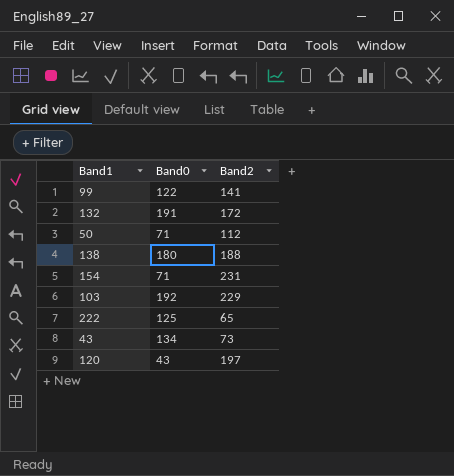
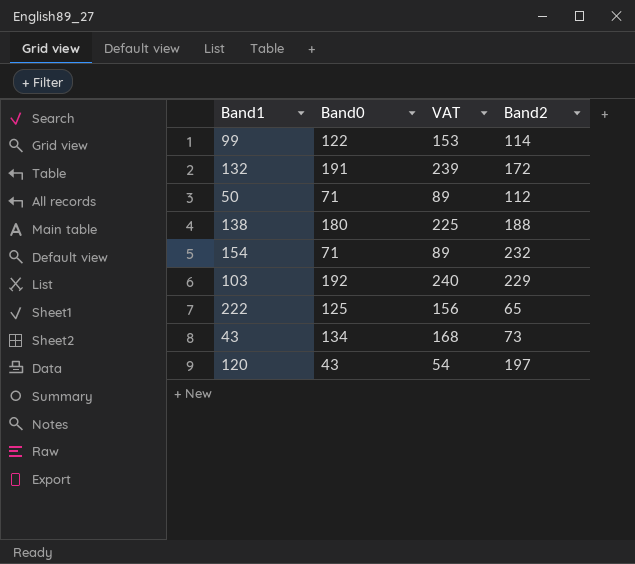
column VAT | formula: none -> [Band0] * 1.25
99 | Band2: 141 -> 114
154 | Band2: 231 -> 232

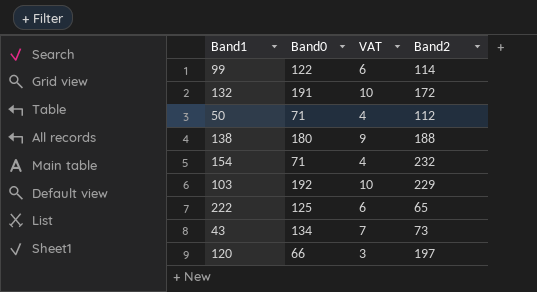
column VAT | formula: [Band0] * 1.25 -> [Band0] * 0.05
120 | Band0: 43 -> 66

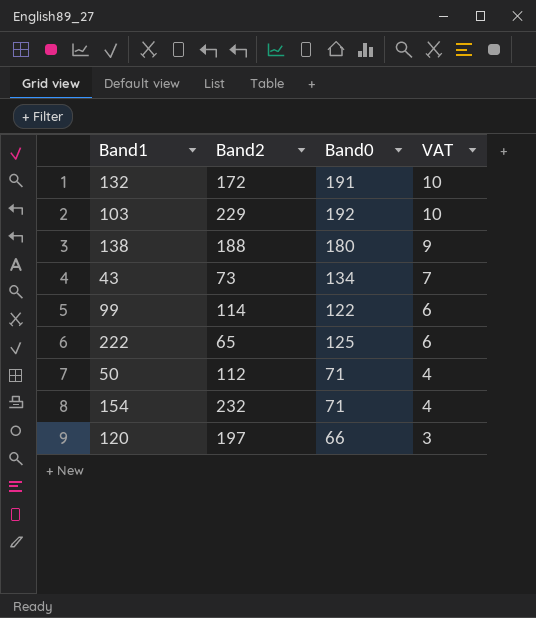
row order: none -> VAT descending
column Band2 | position: 4 -> 2

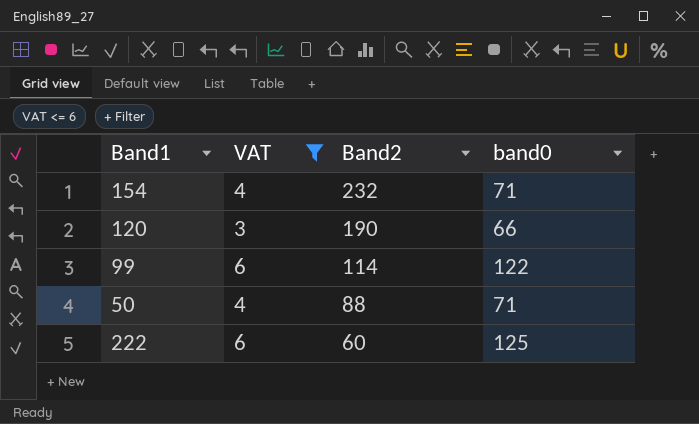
filter: none -> VAT <= 6
row order: VAT descending -> Band2 descending
column VAT | position: 4 -> 2
column name: Band0 -> band0
120 | Band2: 197 -> 190
50 | Band2: 112 -> 88
222 | Band2: 65 -> 60

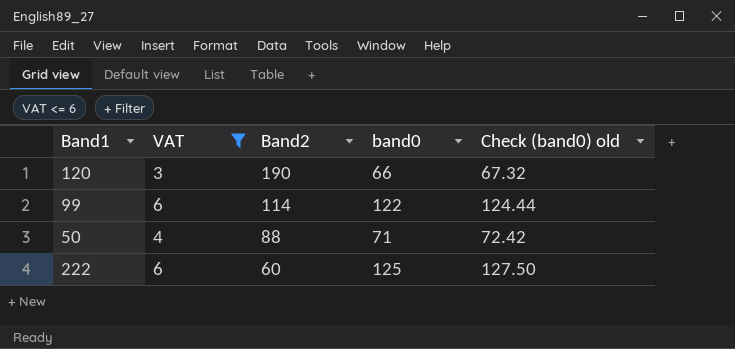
column Check (band0) old | formula: none -> [band0] * 1.02
row 154: 4 | 232 | 71 -> none

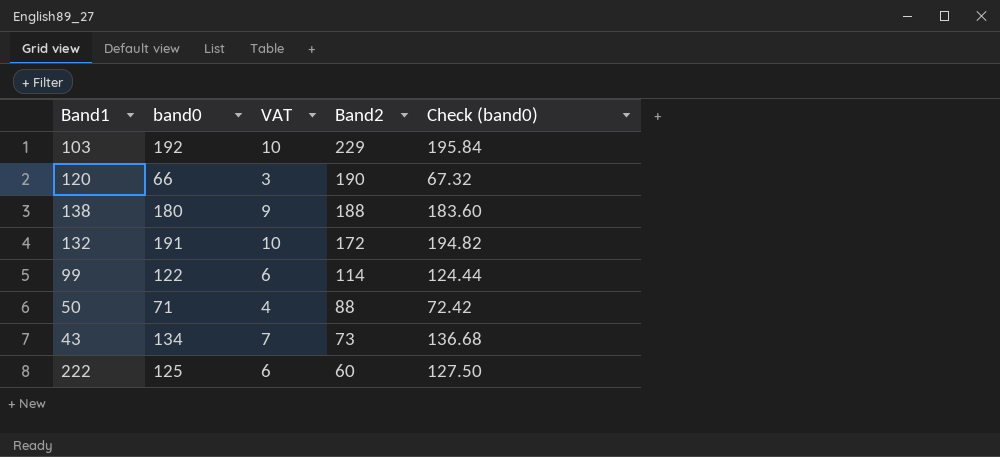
filter: VAT <= 6 -> none
column band0 | position: 4 -> 2
column name: Check (band0) old -> Check (band0)

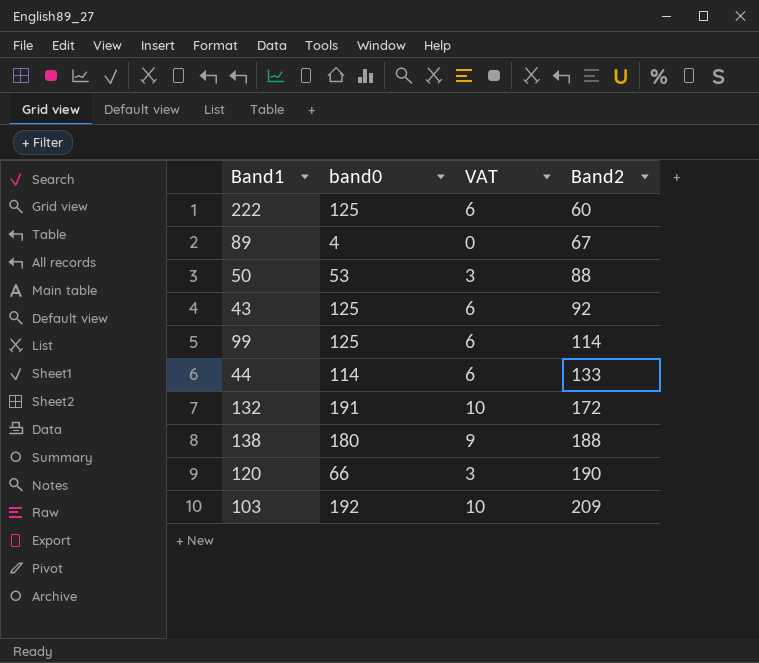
row order: Band2 descending -> Band2 ascending
column Check (band0) | formula: [band0] * 1.02 -> none
row 89: none -> 4 | 0 | 67
50 | band0: 71 -> 53
50 | VAT: 4 -> 3
43 | band0: 134 -> 125
43 | VAT: 7 -> 6
43 | Band2: 73 -> 92
99 | band0: 122 -> 125
row 44: none -> 114 | 6 | 133
103 | Band2: 229 -> 209

